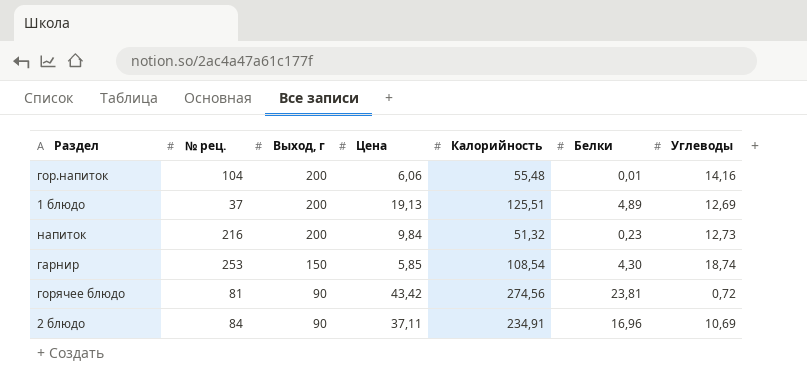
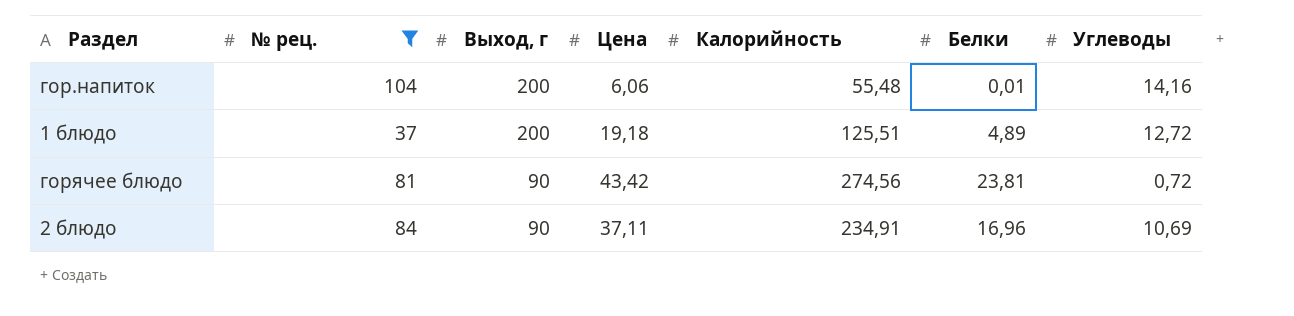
filter: none -> № рец. <= 104
1 блюдо | Цена: 19,13 -> 19,18
1 блюдо | Углеводы: 12,69 -> 12,72

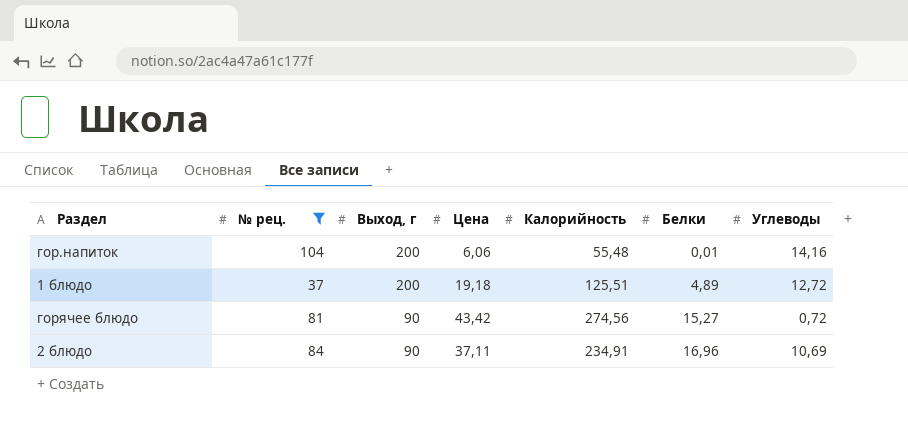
горячее блюдо | Белки: 23,81 -> 15,27

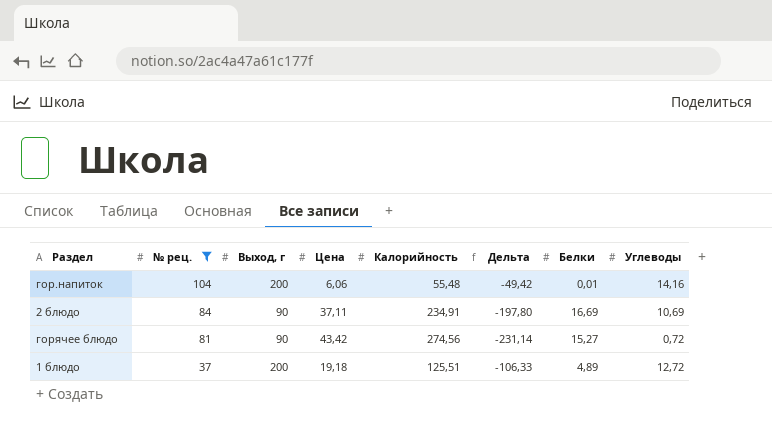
row order: Выход, г descending -> № рец. descending
column Дельта | formula: none -> [Цена] - [Калорийность]
2 блюдо | Белки: 16,96 -> 16,69

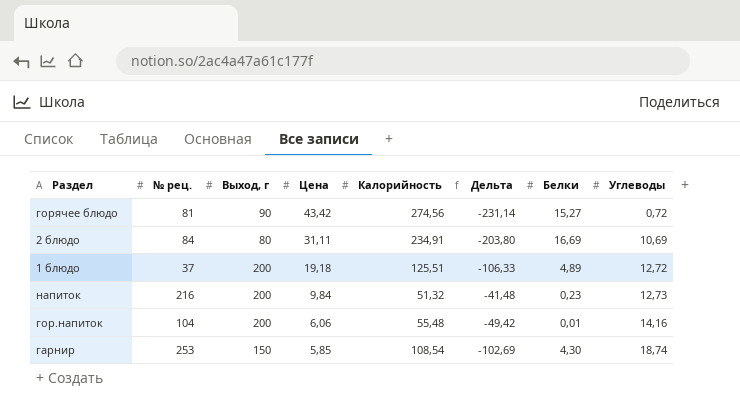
filter: № рец. <= 104 -> none
row order: № рец. descending -> Цена descending
2 блюдо | Выход, г: 90 -> 80
2 блюдо | Цена: 37,11 -> 31,11
2 блюдо | Дельта: -197,80 -> -203,80

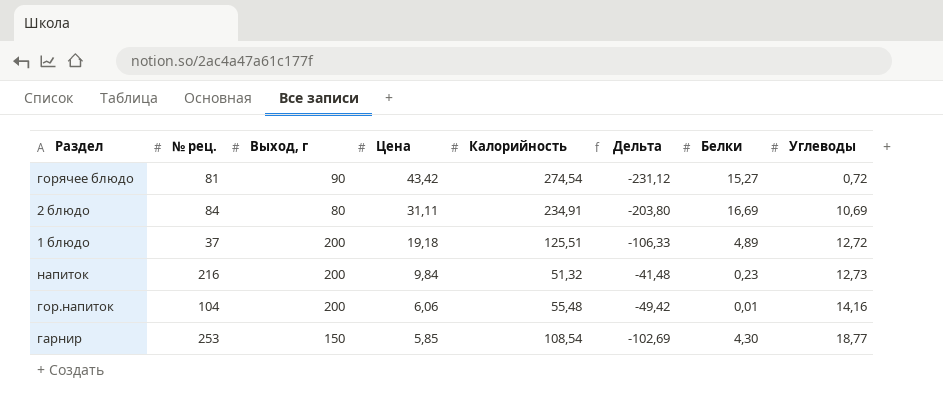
горячее блюдо | Калорийность: 274,56 -> 274,54
горячее блюдо | Дельта: -231,14 -> -231,12
гарнир | Углеводы: 18,74 -> 18,77

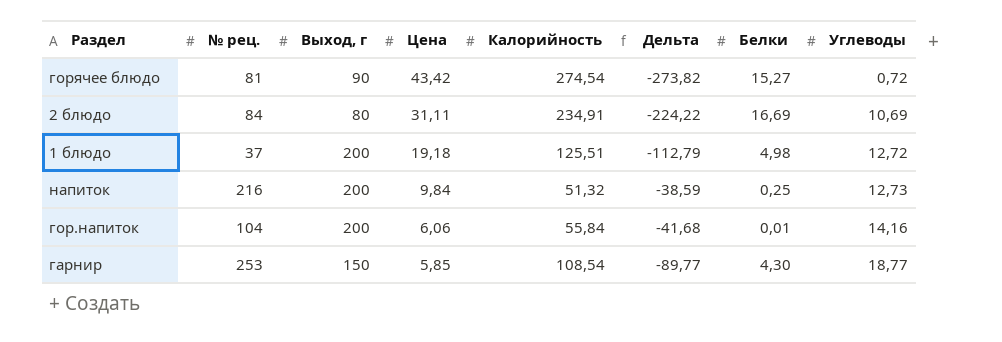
column Дельта | formula: [Цена] - [Калорийность] -> [Углеводы] - [Калорийность]
1 блюдо | Белки: 4,89 -> 4,98
напиток | Белки: 0,23 -> 0,25
гор.напиток | Калорийность: 55,48 -> 55,84

